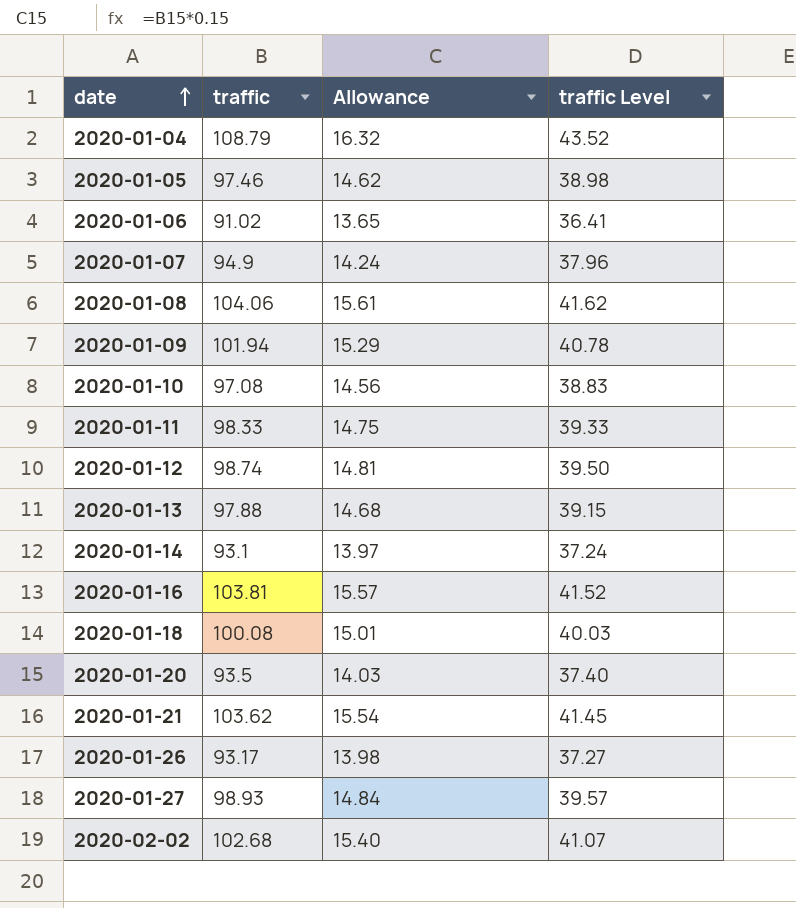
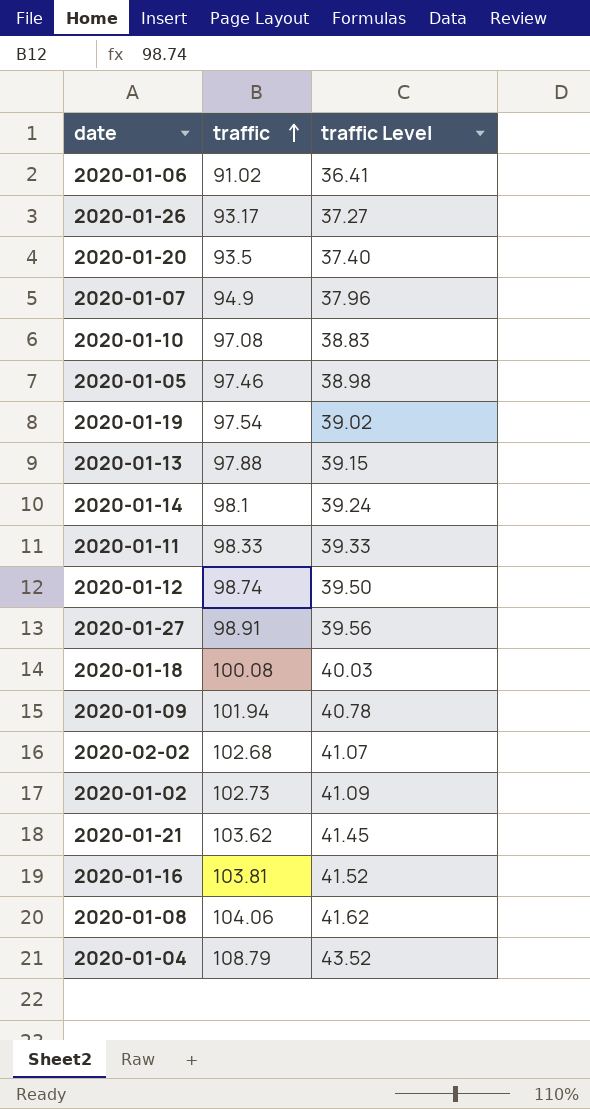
row order: date ascending -> traffic ascending
column Allowance | formula: [traffic] * 0.15 -> none
row 2020-01-19: none -> 97.54 | 39.02
2020-01-14 | traffic: 93.1 -> 98.1
2020-01-14 | traffic Level: 37.24 -> 39.24
2020-01-27 | traffic: 98.93 -> 98.91
2020-01-27 | traffic Level: 39.57 -> 39.56
row 2020-01-02: none -> 102.73 | 41.09

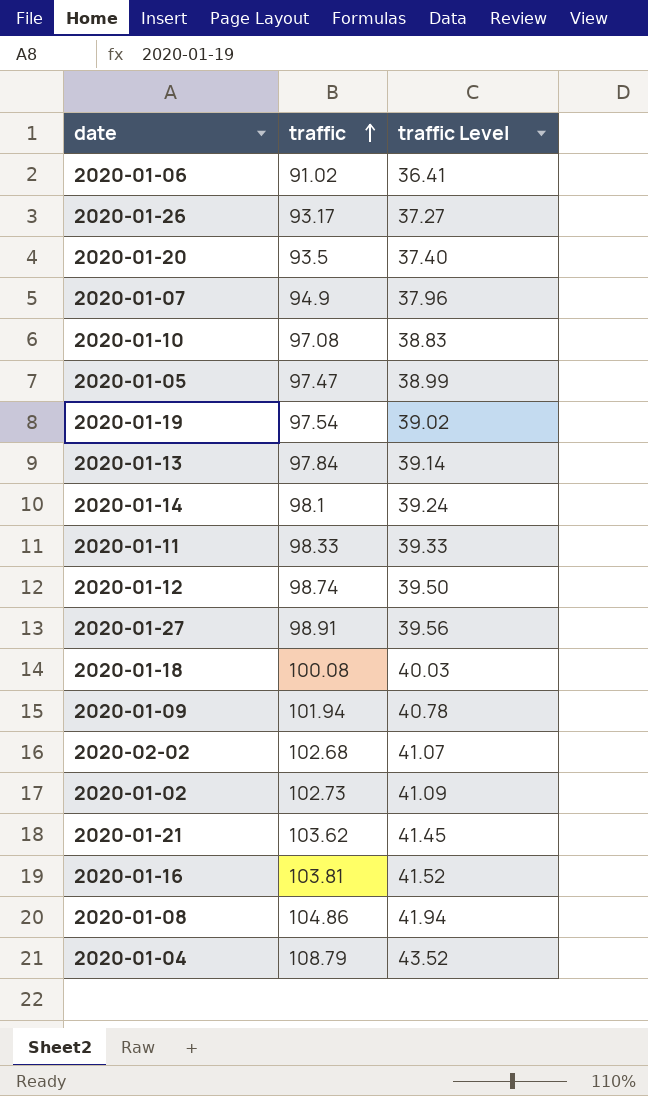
2020-01-05 | traffic: 97.46 -> 97.47
2020-01-05 | traffic Level: 38.98 -> 38.99
2020-01-13 | traffic: 97.88 -> 97.84
2020-01-13 | traffic Level: 39.15 -> 39.14
2020-01-08 | traffic: 104.06 -> 104.86
2020-01-08 | traffic Level: 41.62 -> 41.94

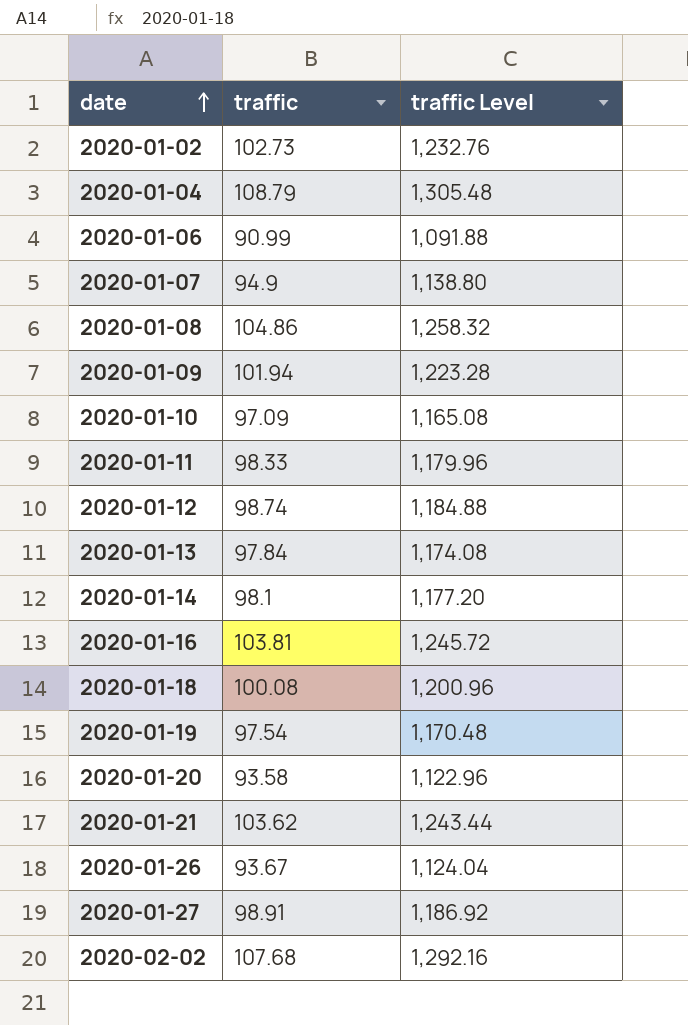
row order: traffic ascending -> date ascending
column traffic Level | formula: [traffic] * 0.4 -> [traffic] * 12
row 2020-01-05: 97.47 | 38.99 -> none
2020-01-06 | traffic: 91.02 -> 90.99
2020-01-10 | traffic: 97.08 -> 97.09
2020-01-20 | traffic: 93.5 -> 93.58
2020-01-26 | traffic: 93.17 -> 93.67
2020-02-02 | traffic: 102.68 -> 107.68

